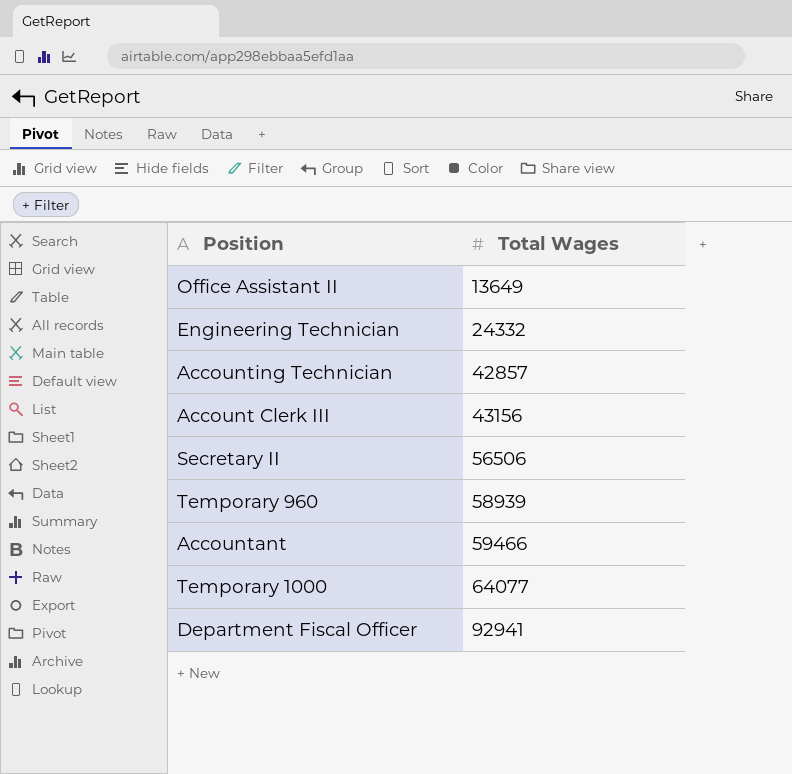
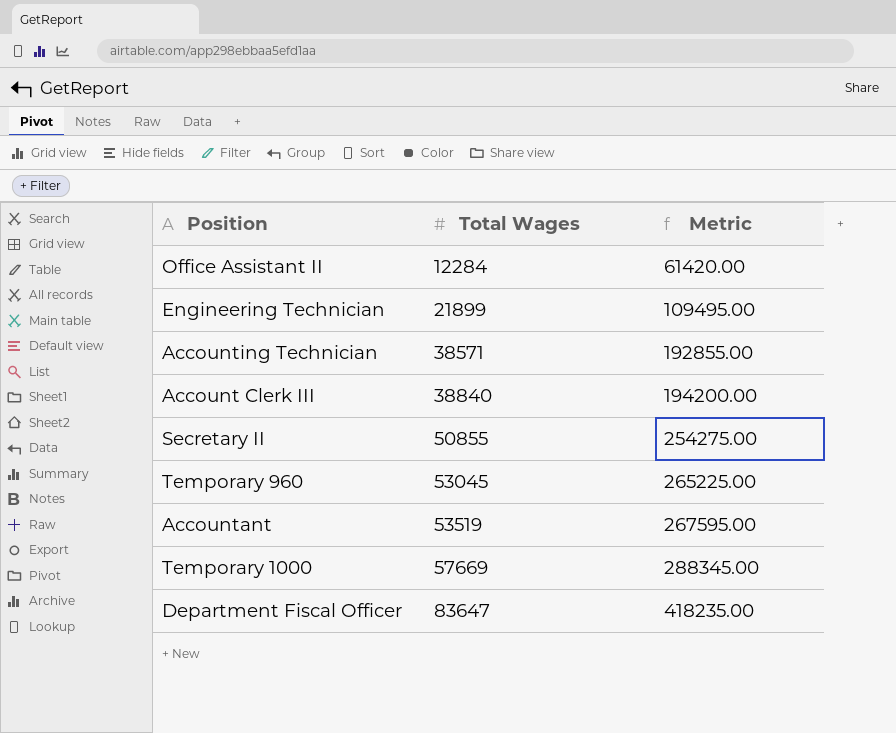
column Metric | formula: none -> [Total Wages] * 5
Office Assistant II | Total Wages: 13649 -> 12284
Engineering Technician | Total Wages: 24332 -> 21899
Accounting Technician | Total Wages: 42857 -> 38571
Account Clerk III | Total Wages: 43156 -> 38840
Secretary II | Total Wages: 56506 -> 50855
Temporary 960 | Total Wages: 58939 -> 53045
Accountant | Total Wages: 59466 -> 53519
Temporary 1000 | Total Wages: 64077 -> 57669
Department Fiscal Officer | Total Wages: 92941 -> 83647

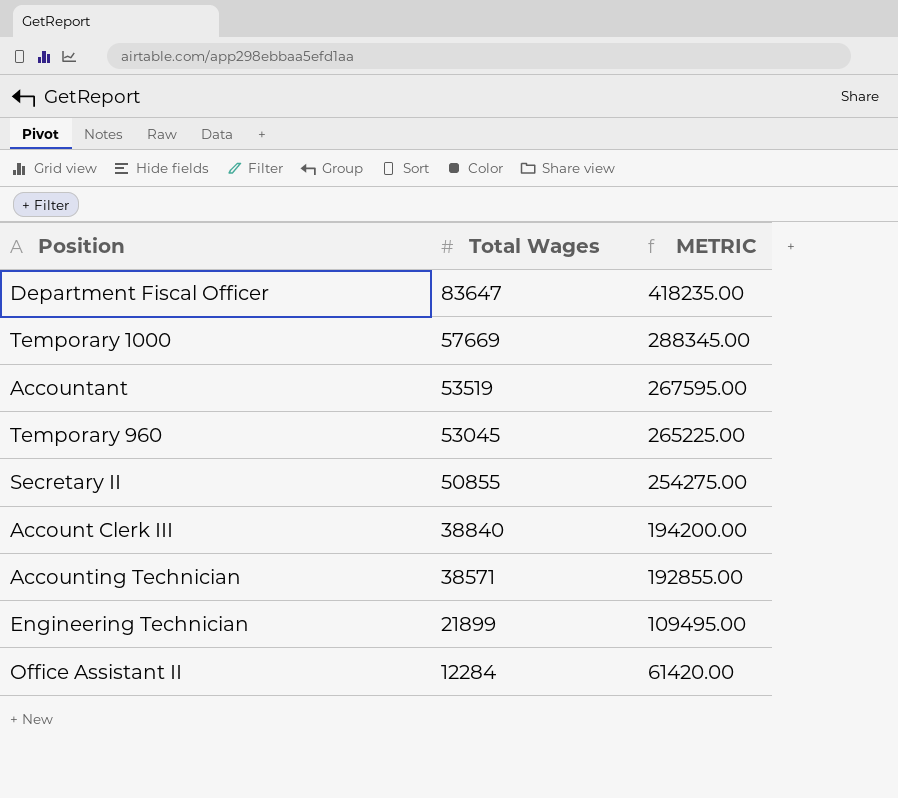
row order: Total Wages ascending -> Total Wages descending
column name: Metric -> METRIC

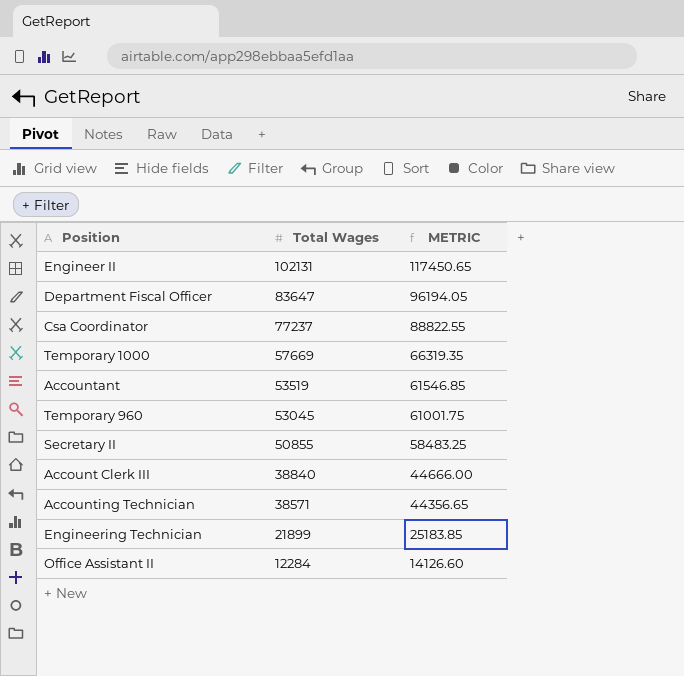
column METRIC | formula: [Total Wages] * 5 -> [Total Wages] * 1.15
row Engineer II: none -> 102131 | 117450.65
row Csa Coordinator: none -> 77237 | 88822.55

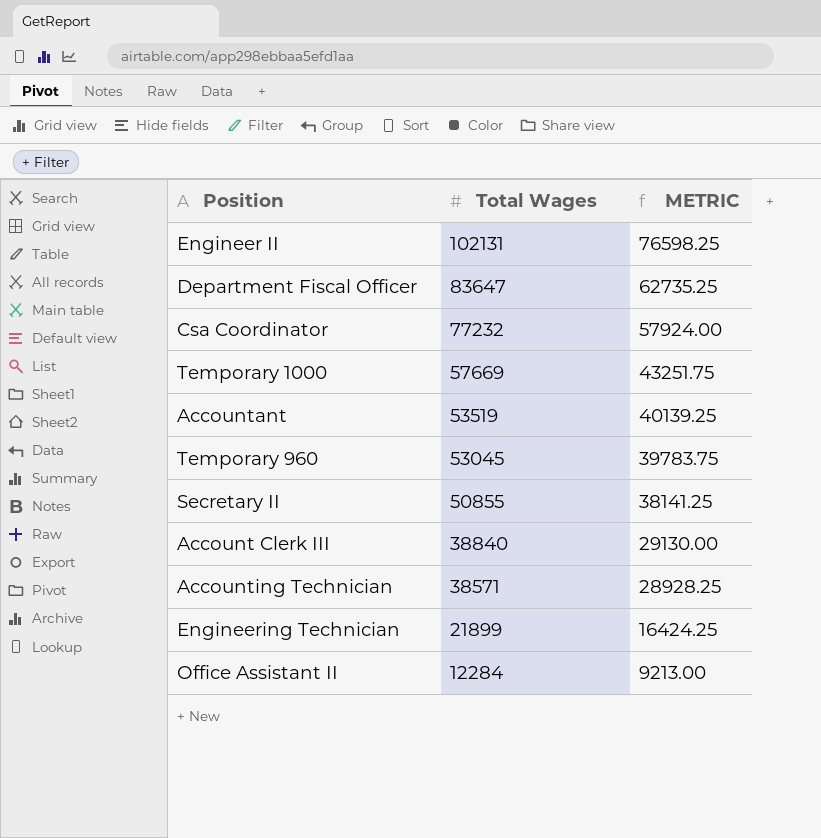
column METRIC | formula: [Total Wages] * 1.15 -> [Total Wages] * 0.75
Csa Coordinator | Total Wages: 77237 -> 77232

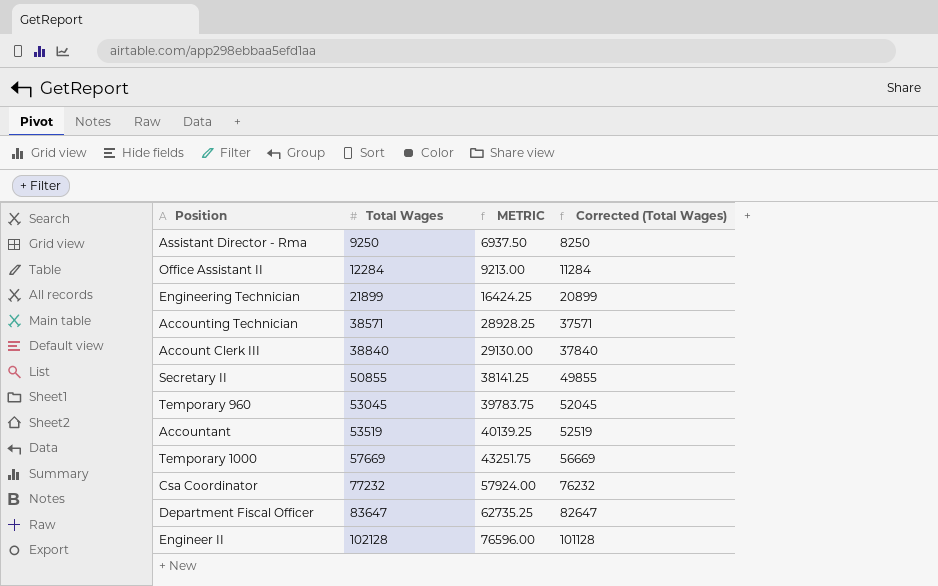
row order: Total Wages descending -> Total Wages ascending
column Corrected (Total Wages) | formula: none -> [Total Wages] - 1000
row Assistant Director - Rma: none -> 9250 | 6937.50 | 8250
Engineer II | Total Wages: 102131 -> 102128
Engineer II | METRIC: 76598.25 -> 76596.00

